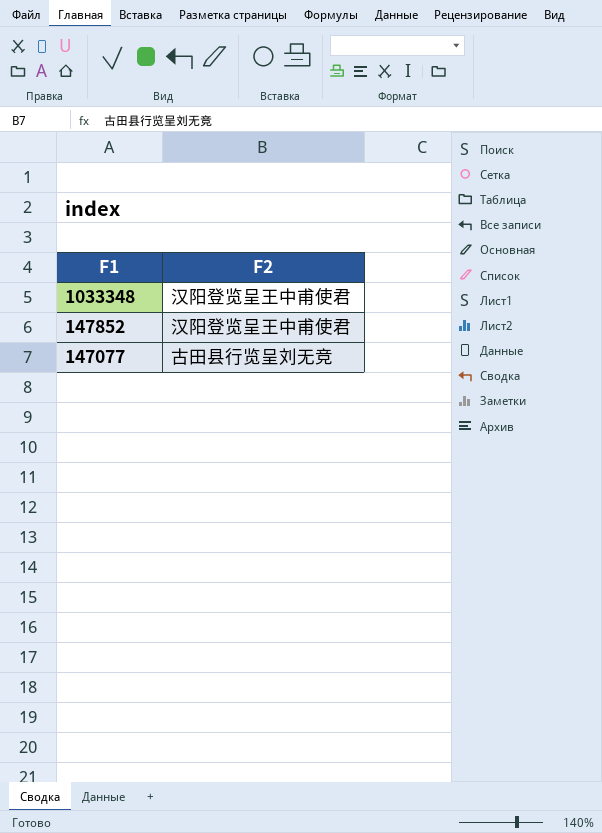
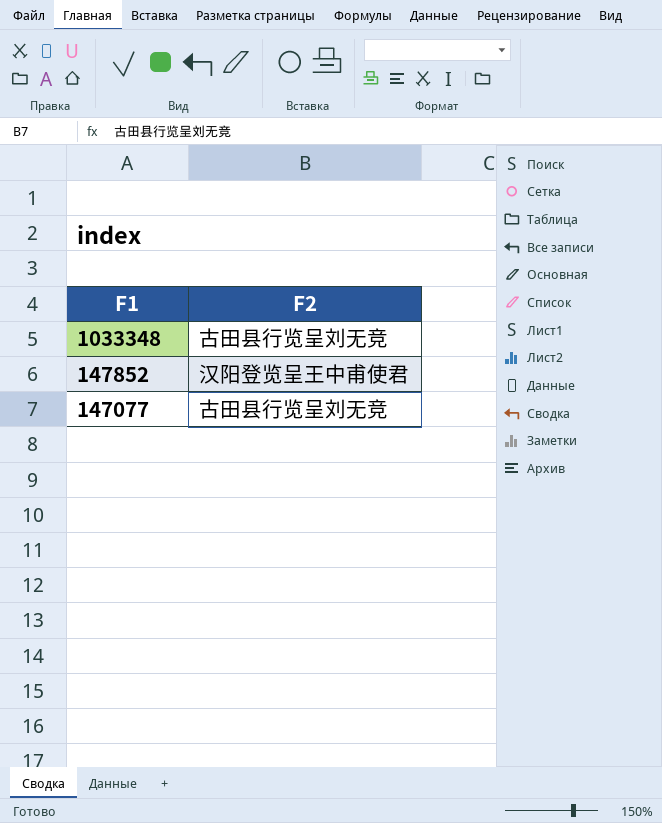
1033348 | F2: 汉阳登览呈王中甫使君 -> 古田县行览呈刘无竞

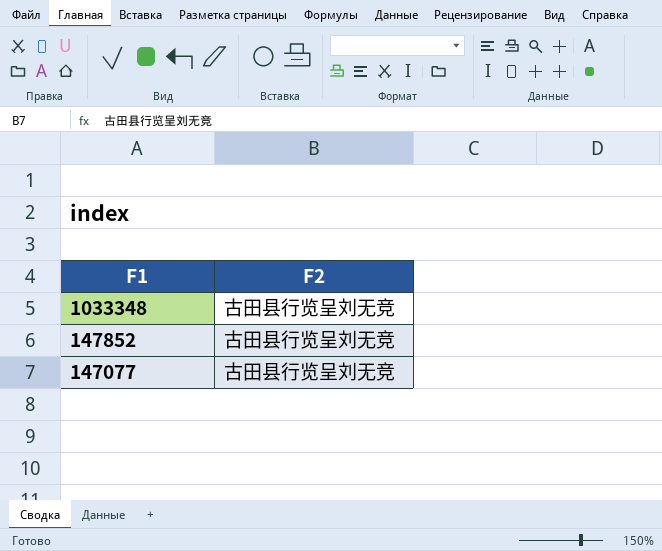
147852 | F2: 汉阳登览呈王中甫使君 -> 古田县行览呈刘无竞

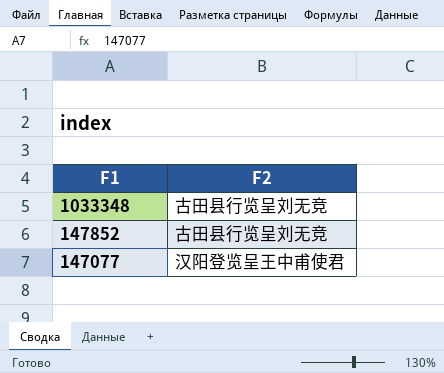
147077 | F2: 古田县行览呈刘无竞 -> 汉阳登览呈王中甫使君

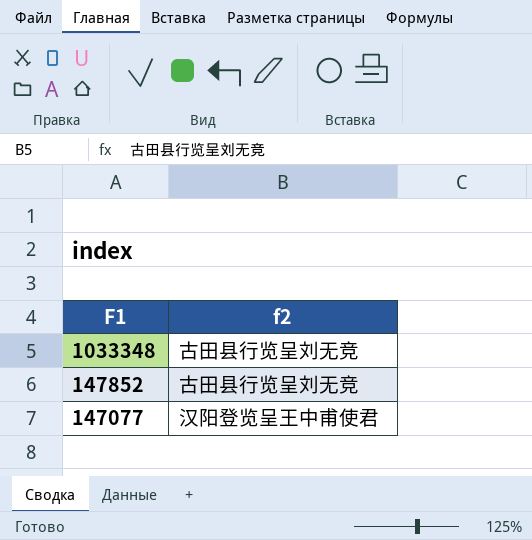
column name: F2 -> f2

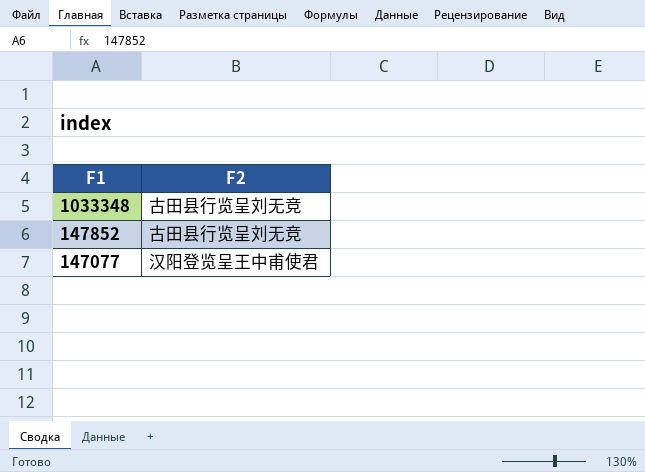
column name: f2 -> F2

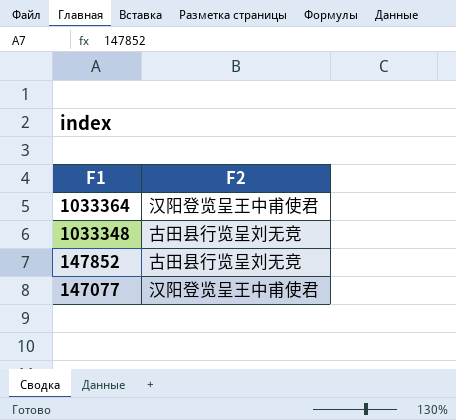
row 1033364: none -> 汉阳登览呈王中甫使君

